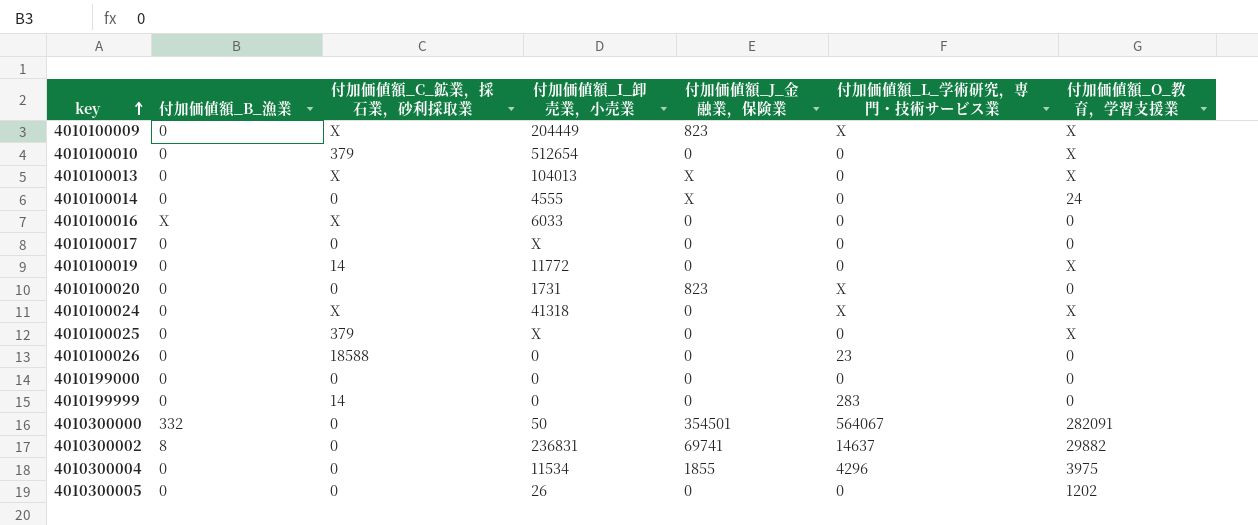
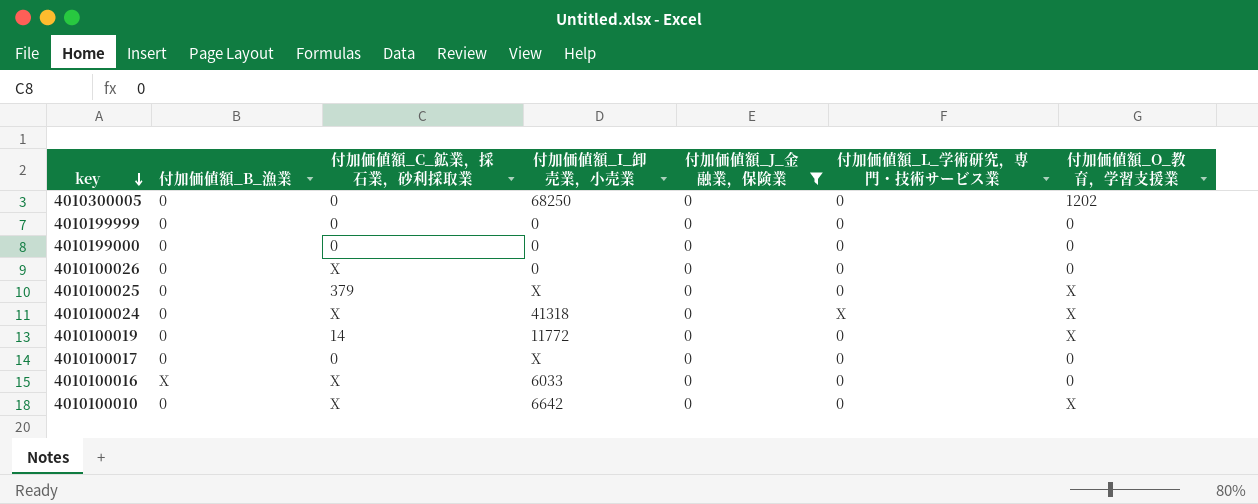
filter: none -> 付加価値額_J_金融業，保険業 = 0
row order: key ascending -> key descending
4010300005 | 付加価値額_I_卸売業，小売業: 26 -> 68250
4010199999 | 付加価値額_C_鉱業，採石業，砂利採取業: 14 -> 0
4010199999 | 付加価値額_L_学術研究，専門・技術サービス業: 283 -> 0
4010100026 | 付加価値額_C_鉱業，採石業，砂利採取業: 18588 -> X
4010100026 | 付加価値額_L_学術研究，専門・技術サービス業: 23 -> 0
4010100010 | 付加価値額_C_鉱業，採石業，砂利採取業: 379 -> X
4010100010 | 付加価値額_I_卸売業，小売業: 512654 -> 6642

